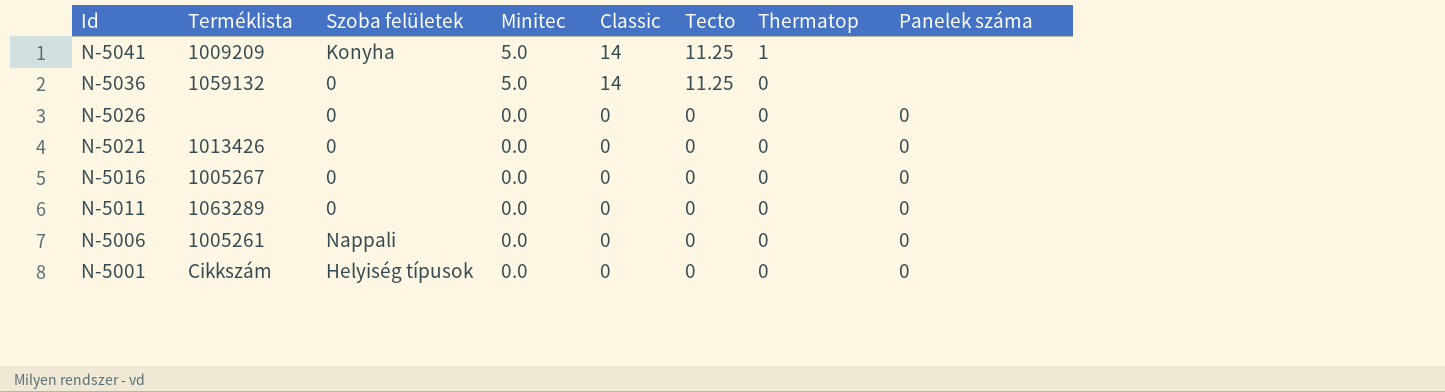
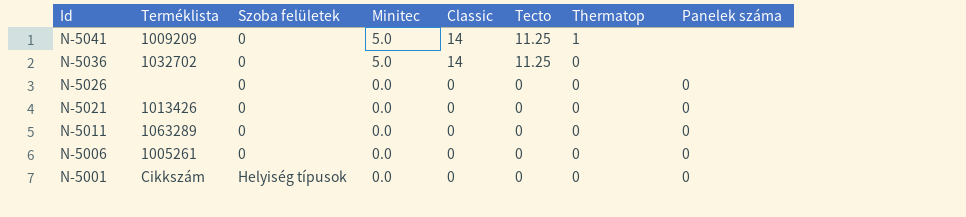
row N-5016: 1005267 | 0 | 0.0 | 0 | 0 | 0 | 0 -> none
N-5041 | Szoba felületek: Konyha -> 0
N-5036 | Terméklista: 1059132 -> 1032702
N-5006 | Szoba felületek: Nappali -> 0

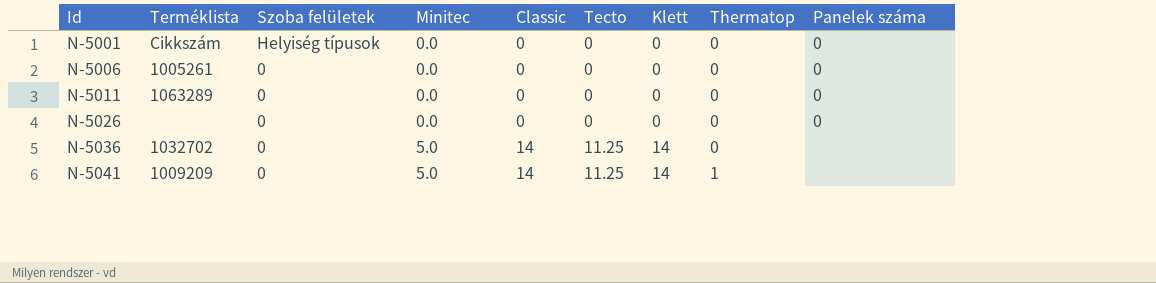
row order: Id descending -> Id ascending
column Klett | position: none -> 7
row N-5021: 1013426 | 0 | 0.0 | 0 | 0 | 0 | 0 -> none

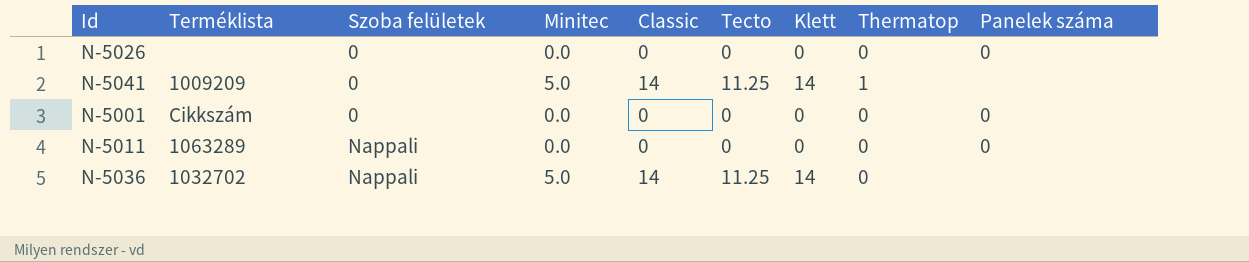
row order: Id ascending -> Szoba felületek ascending
row N-5006: 1005261 | 0 | 0.0 | 0 | 0 | 0 | 0 | 0 -> none
N-5001 | Szoba felületek: Helyiség típusok -> 0
N-5011 | Szoba felületek: 0 -> Nappali
N-5036 | Szoba felületek: 0 -> Nappali

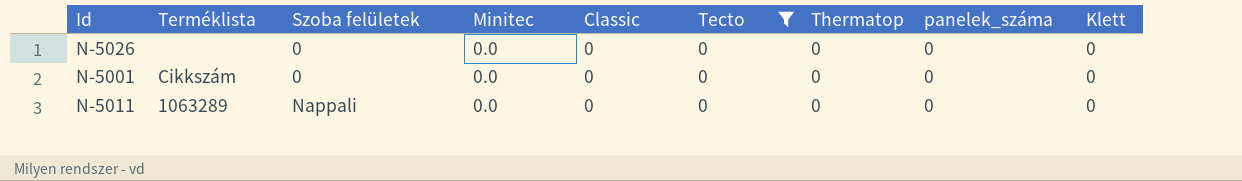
filter: none -> Tecto = 0
column name: Panelek száma -> panelek_száma
column Klett | position: 7 -> 9

